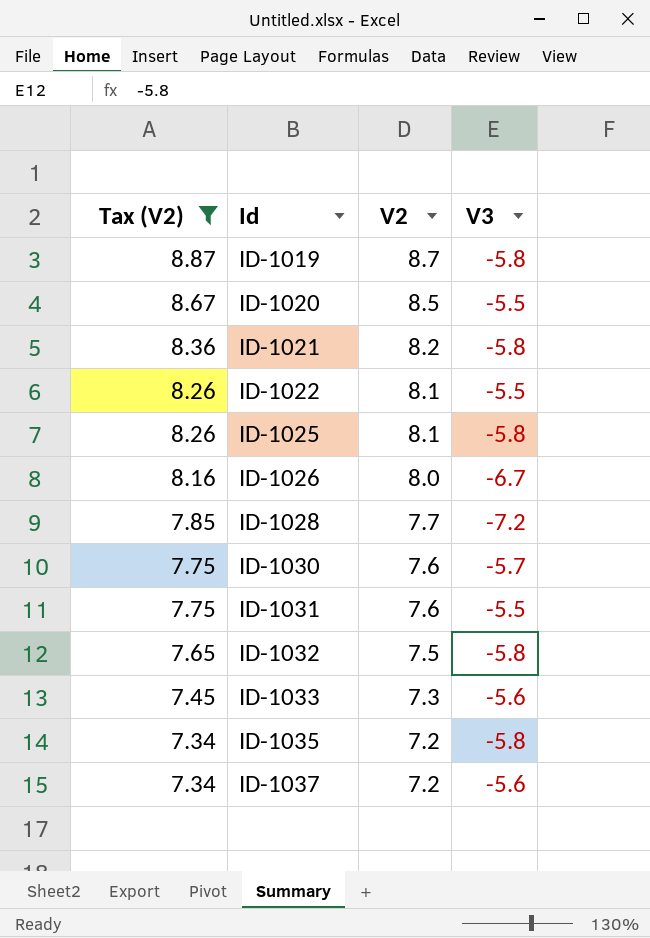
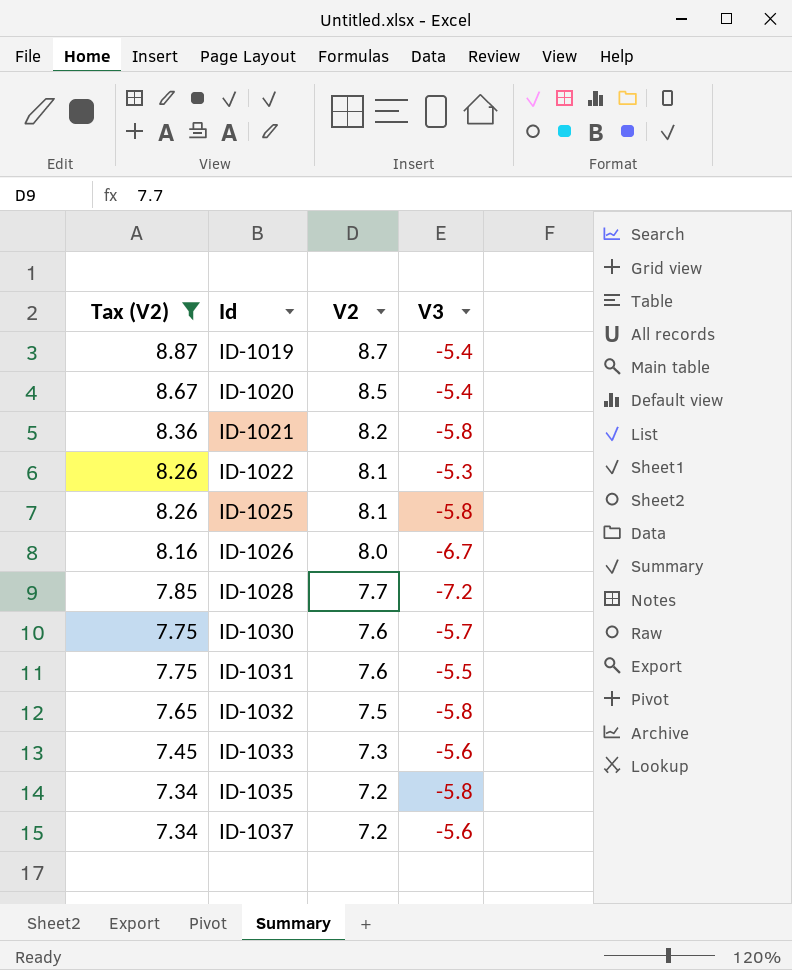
ID-1019 | V3: -5.8 -> -5.4
ID-1020 | V3: -5.5 -> -5.4
ID-1022 | V3: -5.5 -> -5.3

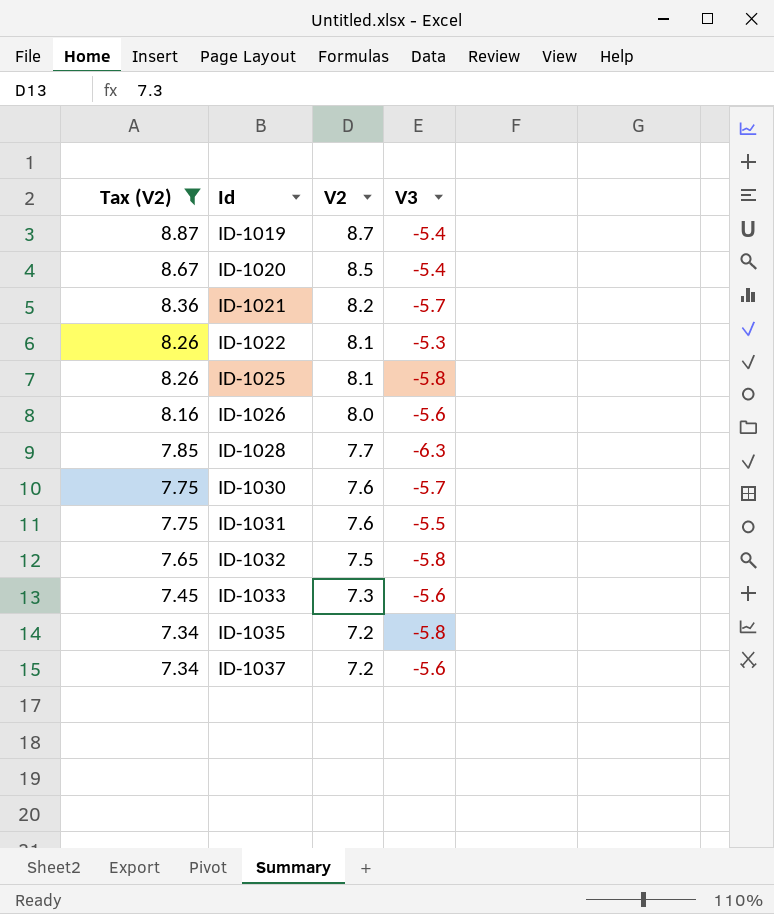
ID-1021 | V3: -5.8 -> -5.7
ID-1026 | V3: -6.7 -> -5.6
ID-1028 | V3: -7.2 -> -6.3

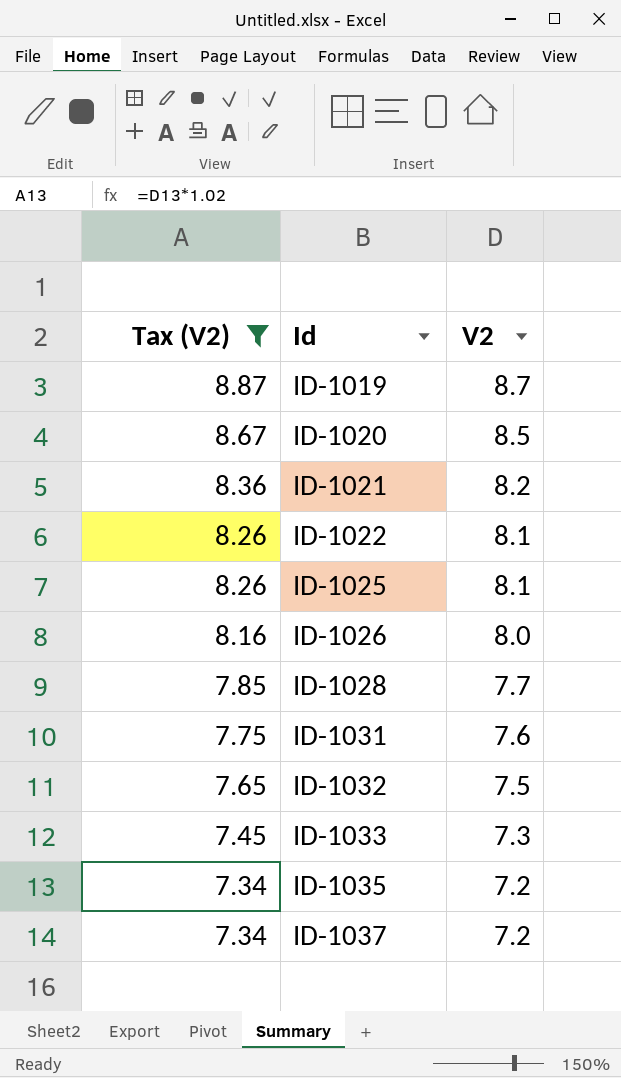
column V3 | position: 4 -> none
row ID-1030: 7.75 | 7.6 | -5.7 -> none

